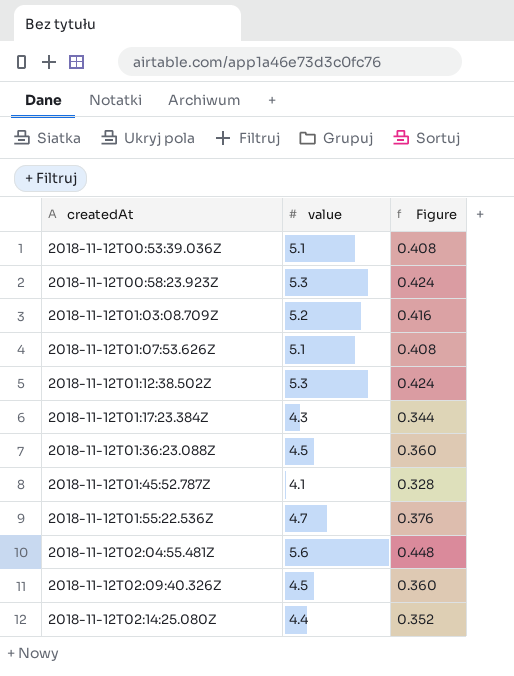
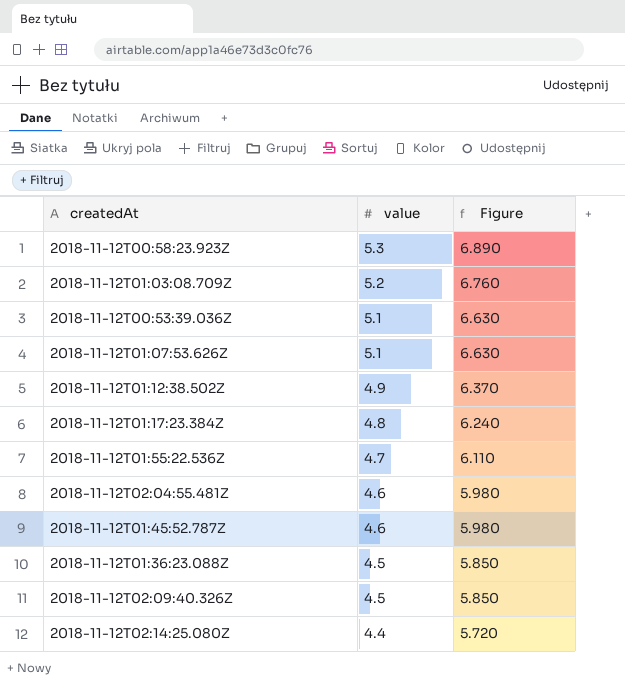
row order: createdAt ascending -> value descending
column Figure | formula: [value] * 0.08 -> [value] * 1.3
2018-11-12T01:12:38.502Z | value: 5.3 -> 4.9
2018-11-12T01:17:23.384Z | value: 4.3 -> 4.8
2018-11-12T02:04:55.481Z | value: 5.6 -> 4.6
2018-11-12T01:45:52.787Z | value: 4.1 -> 4.6

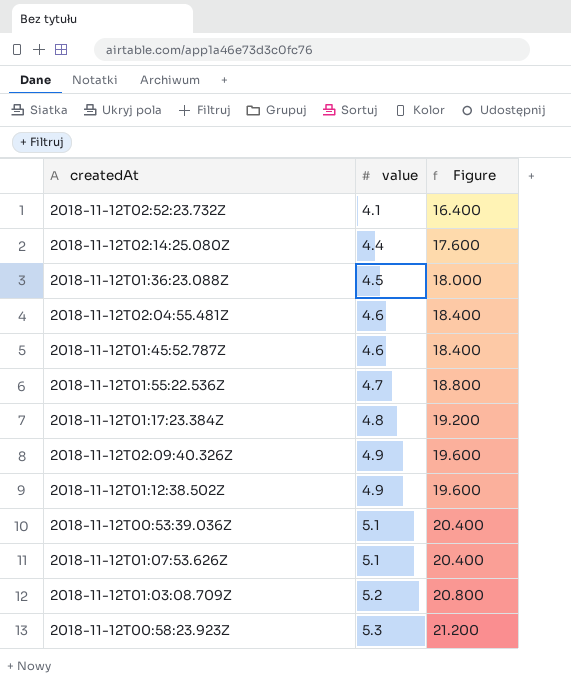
row order: value descending -> value ascending
column Figure | formula: [value] * 1.3 -> [value] * 4
row 2018-11-12T02:52:23.732Z: none -> 4.1 | 16.400
2018-11-12T02:09:40.326Z | value: 4.5 -> 4.9

